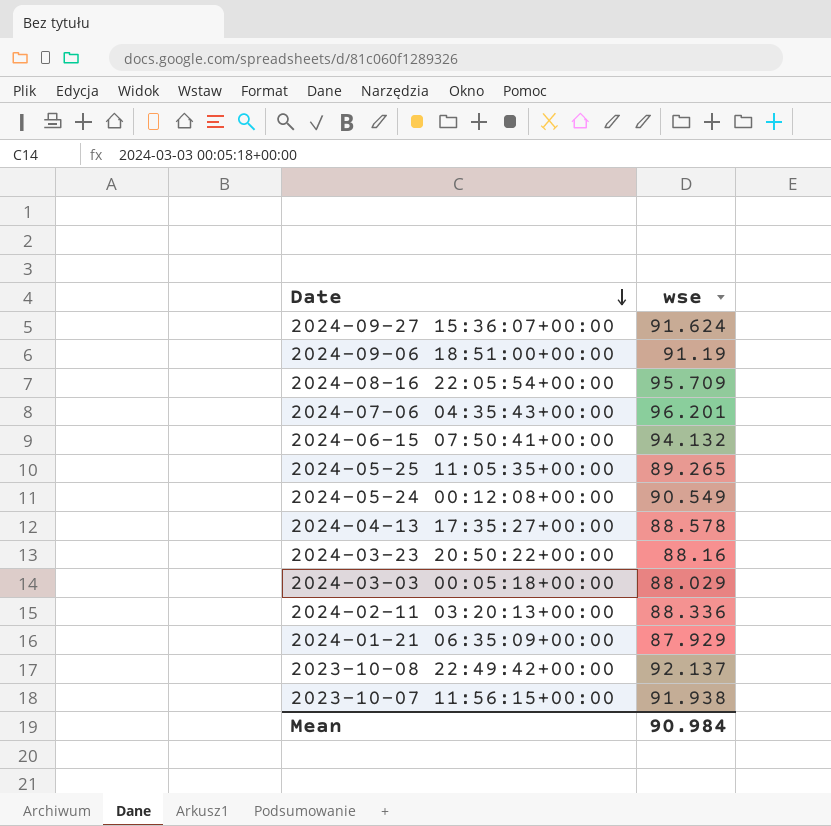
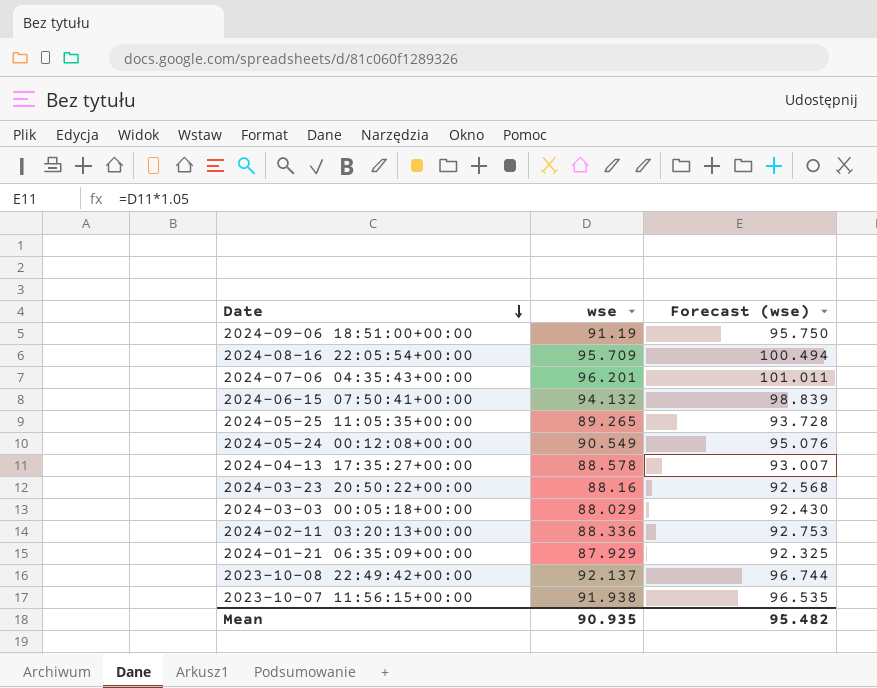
column Forecast (wse) | formula: none -> [wse] * 1.05
row 2024-09-27 15:36:07+00:00: 91.624 -> none
Mean | wse: 90.984 -> 90.935

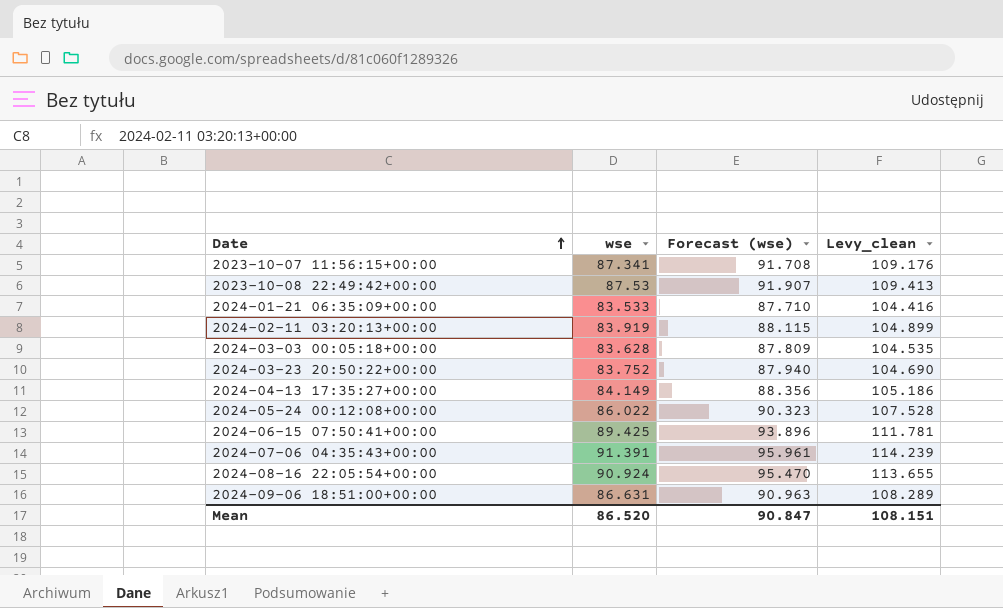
row order: Date descending -> Date ascending
column Levy_clean | formula: none -> [wse] * 1.25
row 2024-05-25 11:05:35+00:00: 89.265 | 93.728 -> none
2023-10-07 11:56:15+00:00 | wse: 91.938 -> 87.341
2023-10-07 11:56:15+00:00 | Forecast (wse): 96.535 -> 91.708
2023-10-08 22:49:42+00:00 | wse: 92.137 -> 87.53
2023-10-08 22:49:42+00:00 | Forecast (wse): 96.744 -> 91.907
2024-01-21 06:35:09+00:00 | wse: 87.929 -> 83.533
2024-01-21 06:35:09+00:00 | Forecast (wse): 92.325 -> 87.710
2024-02-11 03:20:13+00:00 | wse: 88.336 -> 83.919
2024-02-11 03:20:13+00:00 | Forecast (wse): 92.753 -> 88.115
2024-03-03 00:05:18+00:00 | wse: 88.029 -> 83.628
2024-03-03 00:05:18+00:00 | Forecast (wse): 92.430 -> 87.809
2024-03-23 20:50:22+00:00 | wse: 88.16 -> 83.752
2024-03-23 20:50:22+00:00 | Forecast (wse): 92.568 -> 87.940
2024-04-13 17:35:27+00:00 | wse: 88.578 -> 84.149
2024-04-13 17:35:27+00:00 | Forecast (wse): 93.007 -> 88.356
2024-05-24 00:12:08+00:00 | wse: 90.549 -> 86.022
2024-05-24 00:12:08+00:00 | Forecast (wse): 95.076 -> 90.323
2024-06-15 07:50:41+00:00 | wse: 94.132 -> 89.425
2024-06-15 07:50:41+00:00 | Forecast (wse): 98.839 -> 93.896
2024-07-06 04:35:43+00:00 | wse: 96.201 -> 91.391
2024-07-06 04:35:43+00:00 | Forecast (wse): 101.011 -> 95.961
2024-08-16 22:05:54+00:00 | wse: 95.709 -> 90.924
2024-08-16 22:05:54+00:00 | Forecast (wse): 100.494 -> 95.470
2024-09-06 18:51:00+00:00 | wse: 91.19 -> 86.631
2024-09-06 18:51:00+00:00 | Forecast (wse): 95.750 -> 90.963
Mean | wse: 90.935 -> 86.520
Mean | Forecast (wse): 95.482 -> 90.847

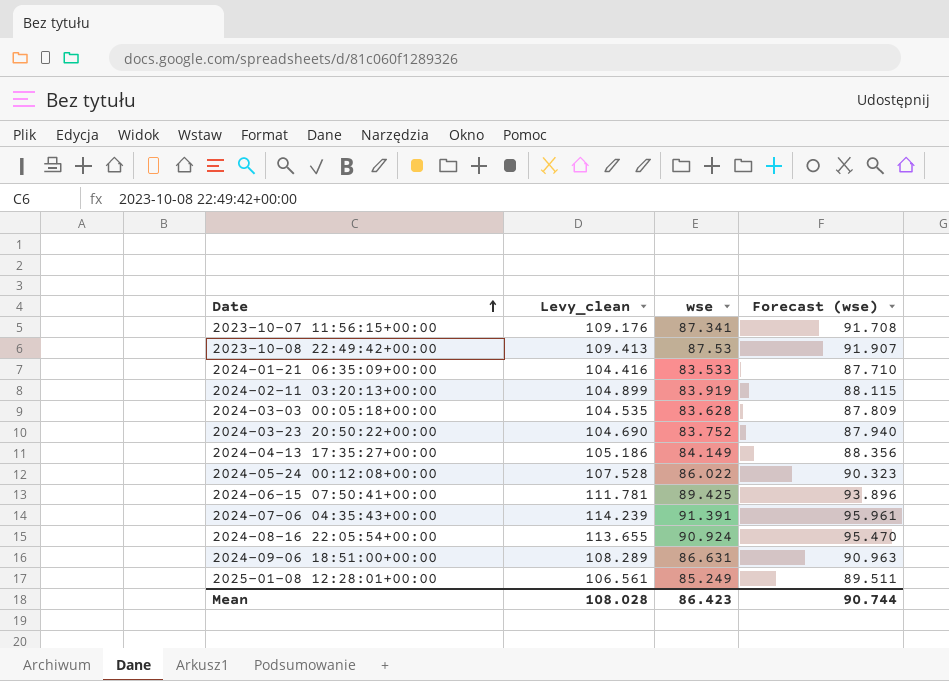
column Levy_clean | position: 4 -> 2
row 2025-01-08 12:28:01+00:00: none -> 106.561 | 85.249 | 89.511
Mean | Levy_clean: 108.151 -> 108.028
Mean | wse: 86.520 -> 86.423
Mean | Forecast (wse): 90.847 -> 90.744

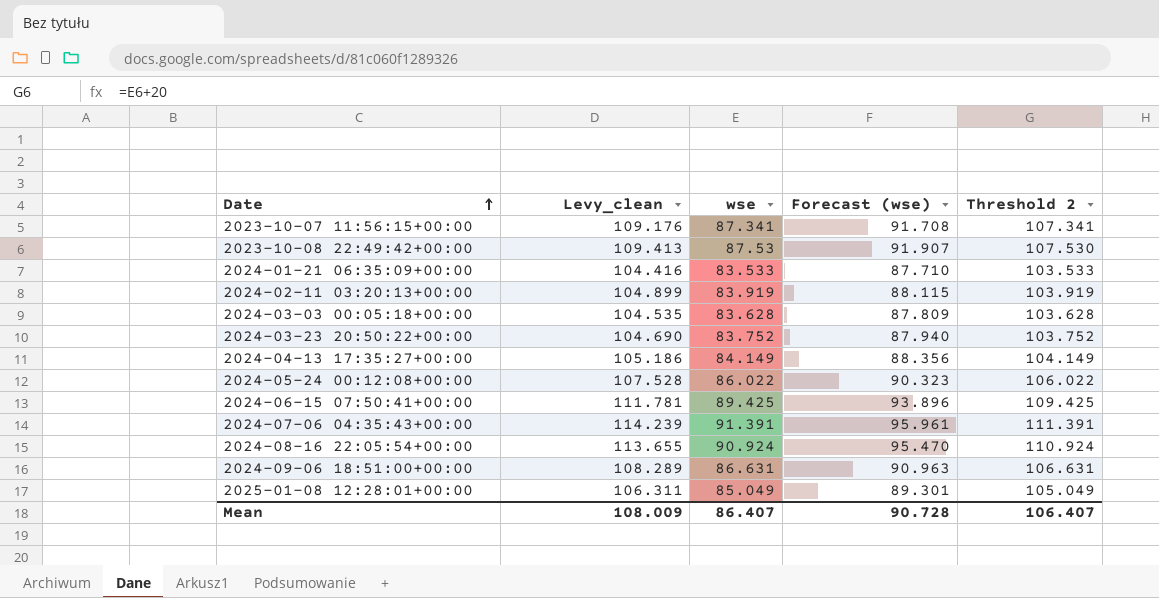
column Threshold 2 | formula: none -> [wse] + 20
2025-01-08 12:28:01+00:00 | Levy_clean: 106.561 -> 106.311
2025-01-08 12:28:01+00:00 | wse: 85.249 -> 85.049
2025-01-08 12:28:01+00:00 | Forecast (wse): 89.511 -> 89.301
Mean | Levy_clean: 108.028 -> 108.009
Mean | wse: 86.423 -> 86.407
Mean | Forecast (wse): 90.744 -> 90.728

